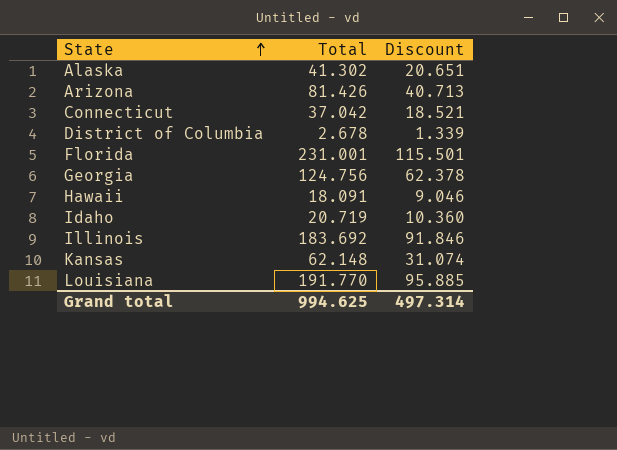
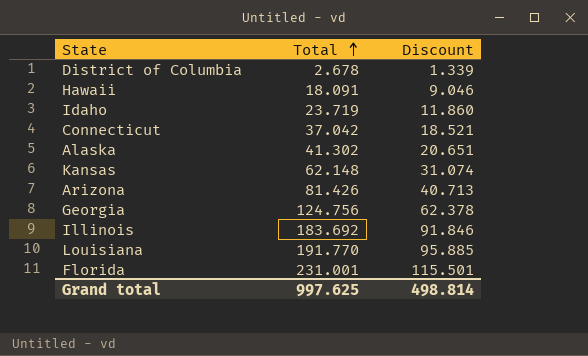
row order: State ascending -> Total ascending
Idaho | Total: 20.719 -> 23.719
Idaho | Discount: 10.360 -> 11.860
Grand total | Total: 994.625 -> 997.625
Grand total | Discount: 497.314 -> 498.814

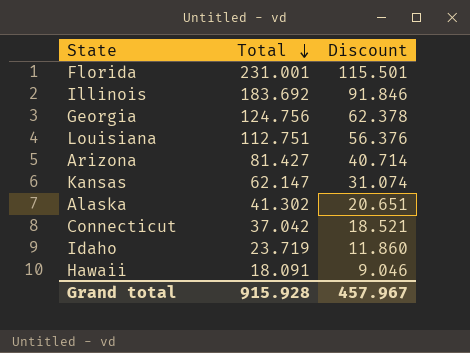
row order: Total ascending -> Total descending
row District of Columbia: 2.678 | 1.339 -> none
Louisiana | Total: 191.770 -> 112.751
Louisiana | Discount: 95.885 -> 56.376
Arizona | Total: 81.426 -> 81.427
Arizona | Discount: 40.713 -> 40.714
Kansas | Total: 62.148 -> 62.147
Grand total | Total: 997.625 -> 915.928
Grand total | Discount: 498.814 -> 457.967

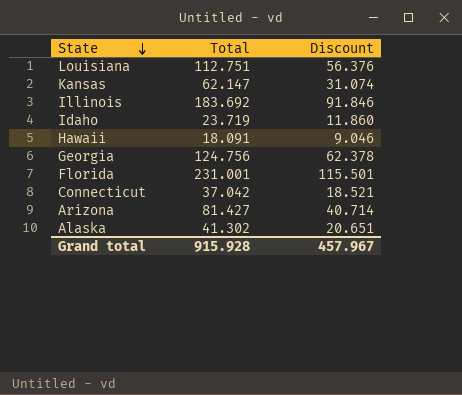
row order: Total descending -> State descending

